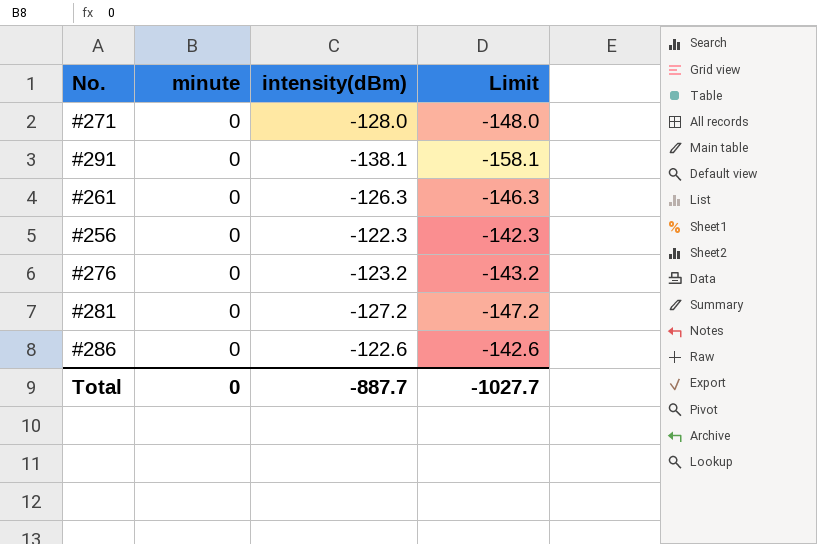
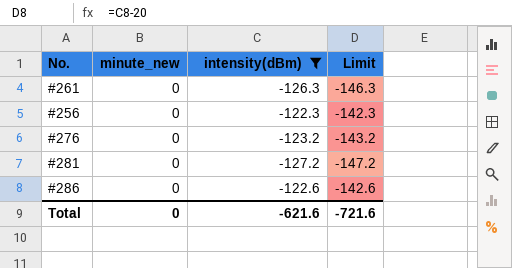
filter: none -> intensity(dBm) >= -127.2
column name: minute -> minute_new
Total | intensity(dBm): -887.7 -> -621.6
Total | Limit: -1027.7 -> -721.6

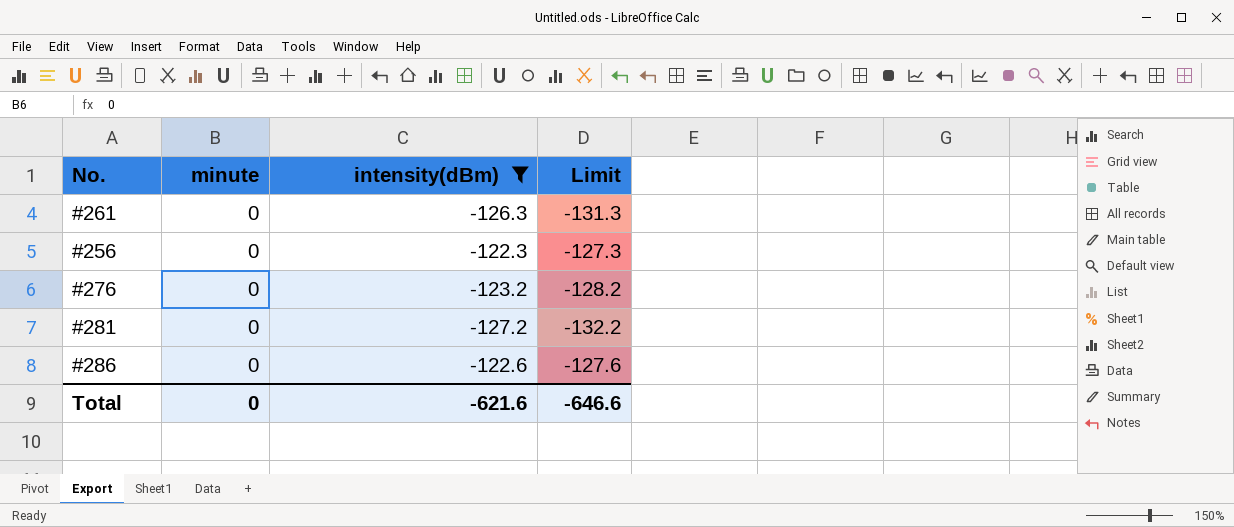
column name: minute_new -> minute
column Limit | formula: [intensity(dBm)] - 20 -> [intensity(dBm)] - 5
Total | Limit: -721.6 -> -646.6

